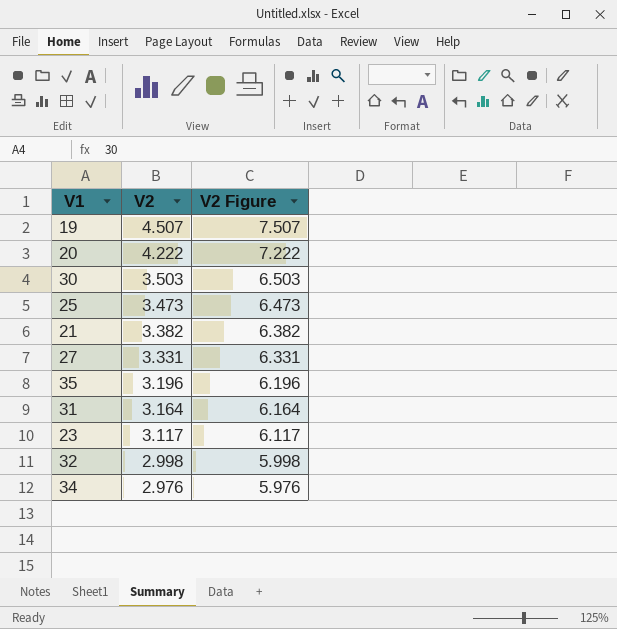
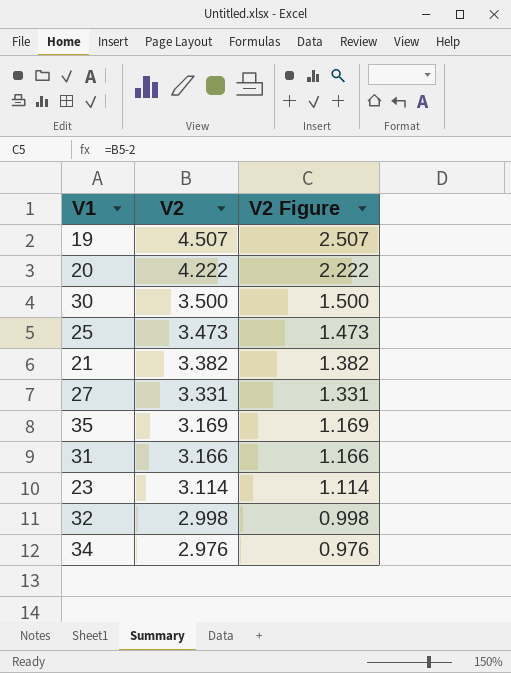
column V2 Figure | formula: [V2] + 3 -> [V2] - 2
30 | V2: 3.503 -> 3.500
35 | V2: 3.196 -> 3.169
31 | V2: 3.164 -> 3.166
23 | V2: 3.117 -> 3.114

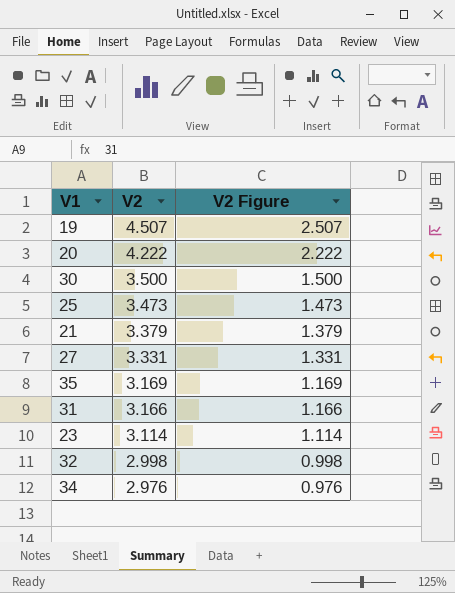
21 | V2: 3.382 -> 3.379
21 | V2 Figure: 1.382 -> 1.379

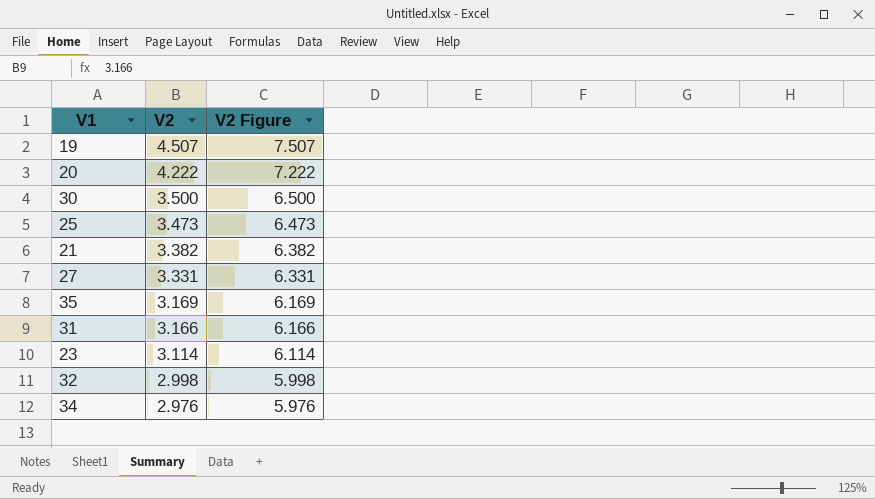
column V2 Figure | formula: [V2] - 2 -> [V2] + 3
21 | V2: 3.379 -> 3.382

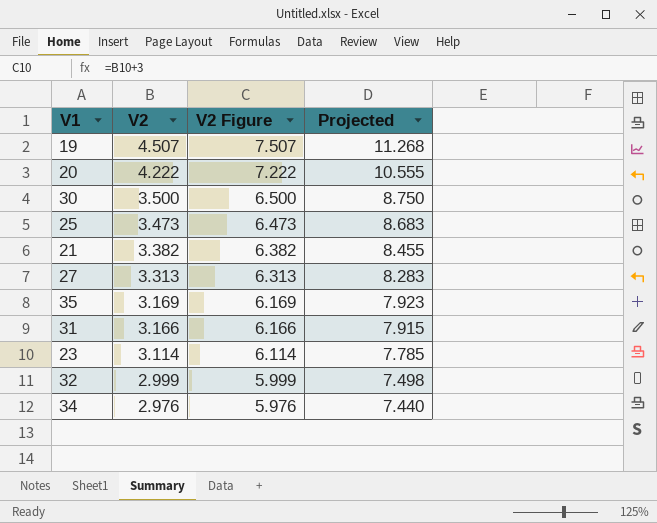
column Projected | formula: none -> [V2] * 2.5
27 | V2: 3.331 -> 3.313
27 | V2 Figure: 6.331 -> 6.313
32 | V2: 2.998 -> 2.999
32 | V2 Figure: 5.998 -> 5.999

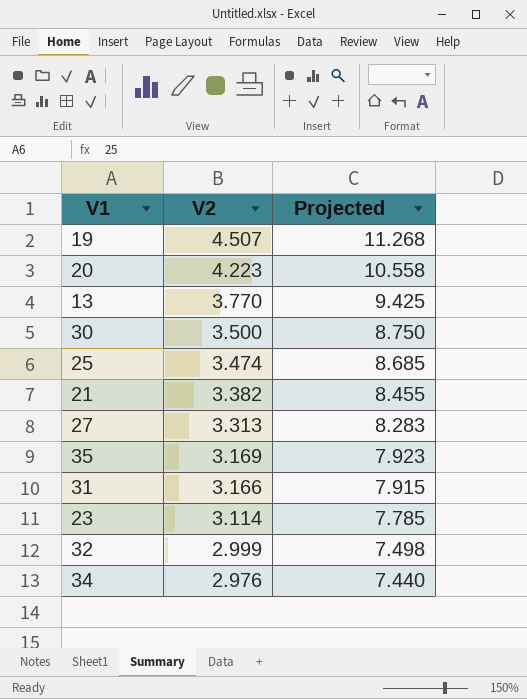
column V2 Figure | formula: [V2] + 3 -> none
20 | V2: 4.222 -> 4.223
20 | Projected: 10.555 -> 10.558
row 13: none -> 3.770 | 9.425
25 | V2: 3.473 -> 3.474
25 | Projected: 8.683 -> 8.685

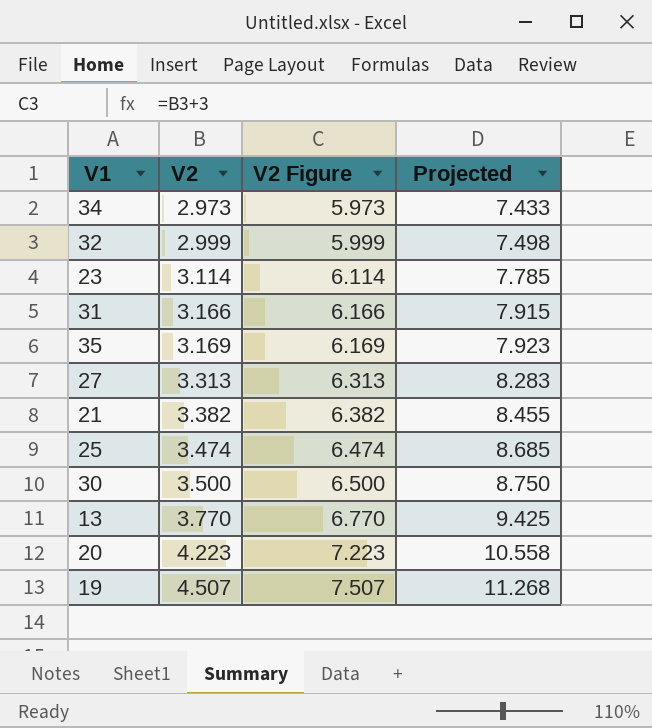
row order: V2 descending -> V2 ascending
column V2 Figure | formula: none -> [V2] + 3
34 | V2: 2.976 -> 2.973
34 | Projected: 7.440 -> 7.433

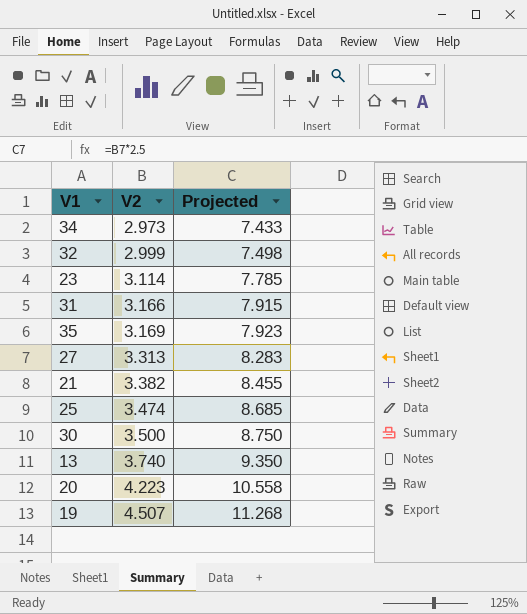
column V2 Figure | formula: [V2] + 3 -> none
13 | V2: 3.770 -> 3.740
13 | Projected: 9.425 -> 9.350

